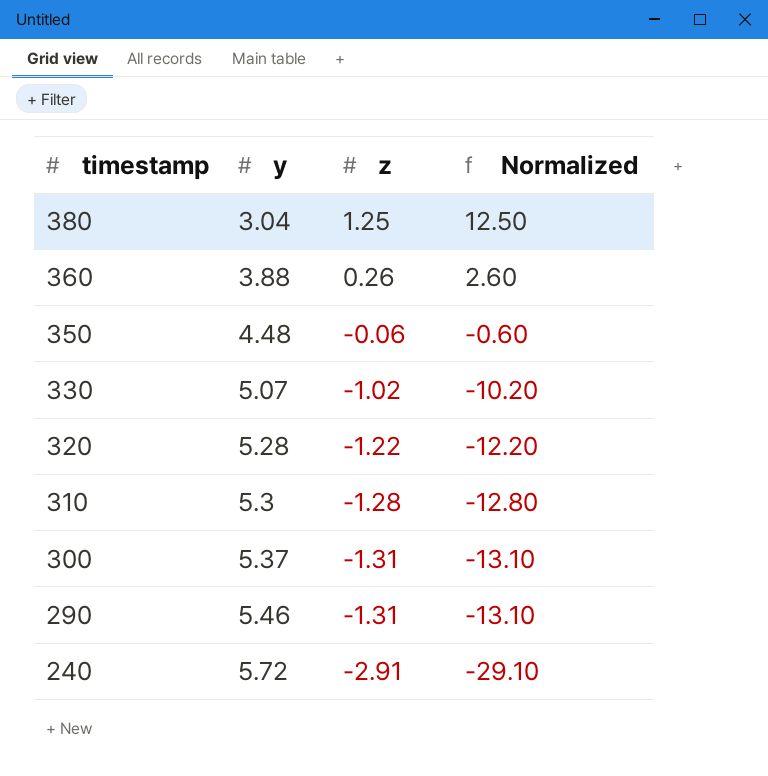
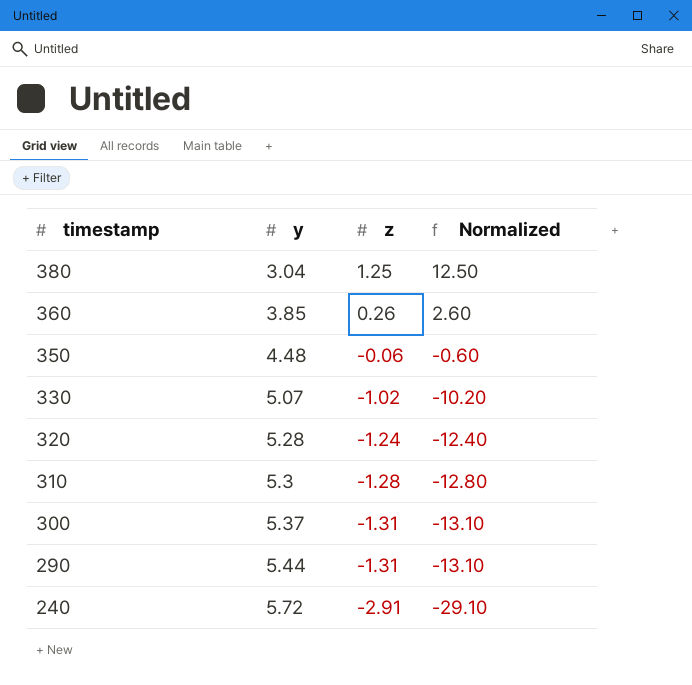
360 | y: 3.88 -> 3.85
320 | z: -1.22 -> -1.24
320 | Normalized: -12.20 -> -12.40
290 | y: 5.46 -> 5.44

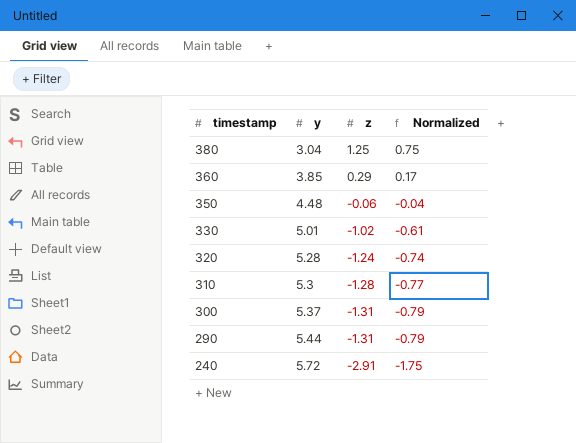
column Normalized | formula: [z] * 10 -> [z] * 0.6
360 | z: 0.26 -> 0.29
330 | y: 5.07 -> 5.01

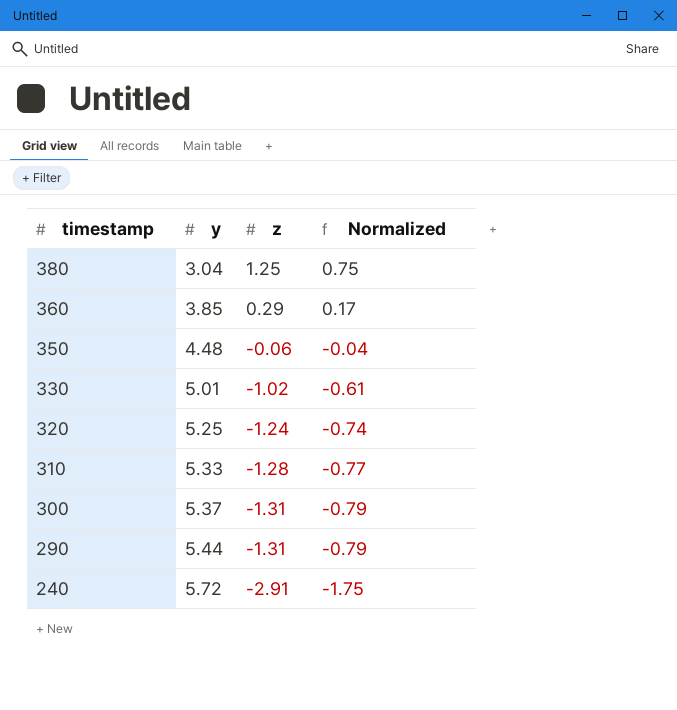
320 | y: 5.28 -> 5.25
310 | y: 5.3 -> 5.33

